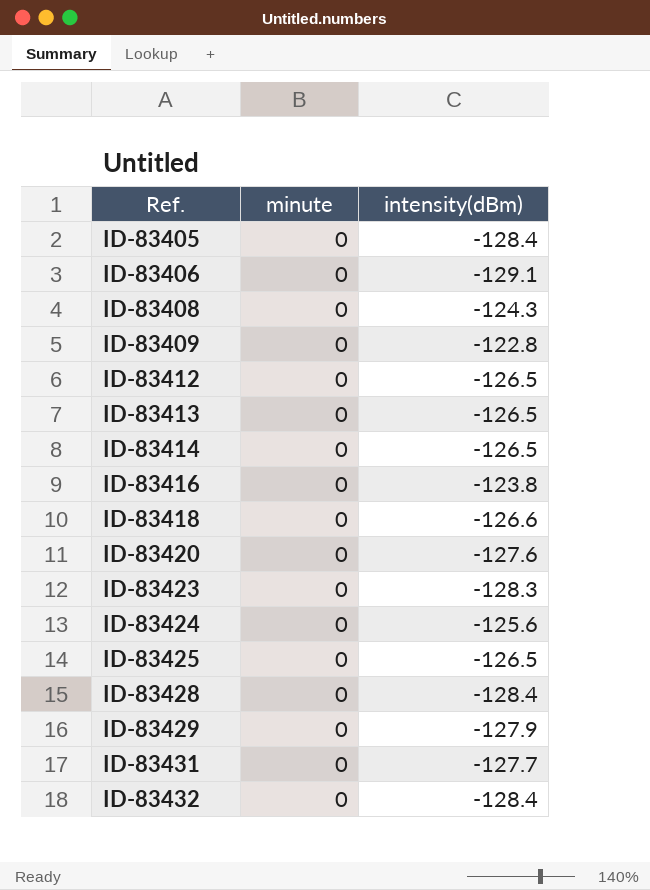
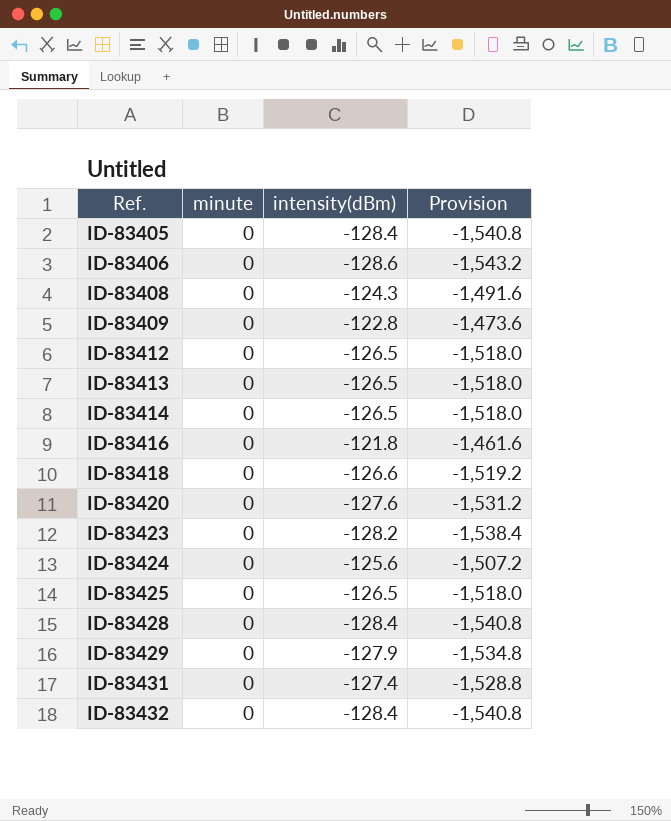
column Provision | formula: none -> [intensity(dBm)] * 12
ID-83406 | intensity(dBm): -129.1 -> -128.6
ID-83416 | intensity(dBm): -123.8 -> -121.8
ID-83423 | intensity(dBm): -128.3 -> -128.2
ID-83431 | intensity(dBm): -127.7 -> -127.4

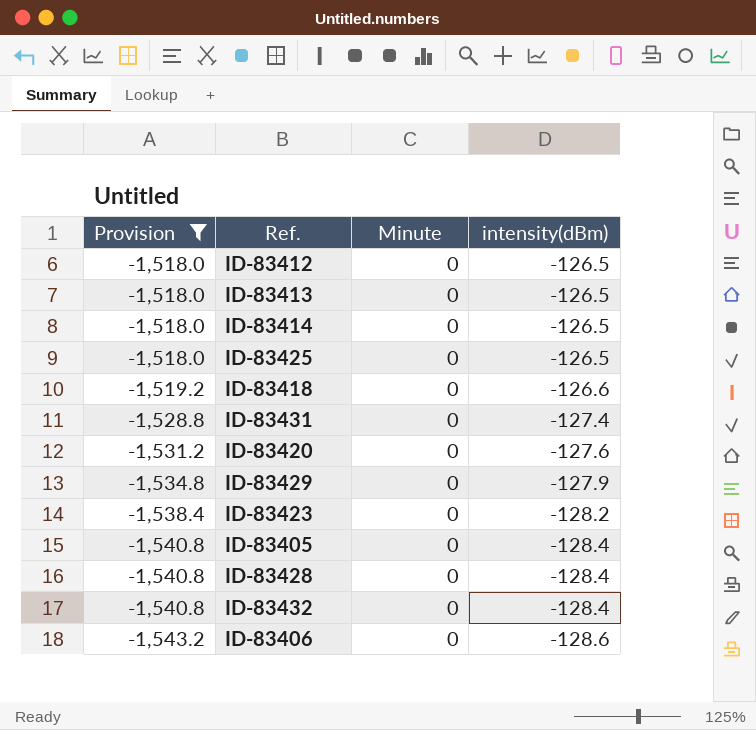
filter: none -> Provision <= -1,518.0
row order: Ref. ascending -> Provision descending
column Provision | position: 4 -> 1
column name: minute -> Minute

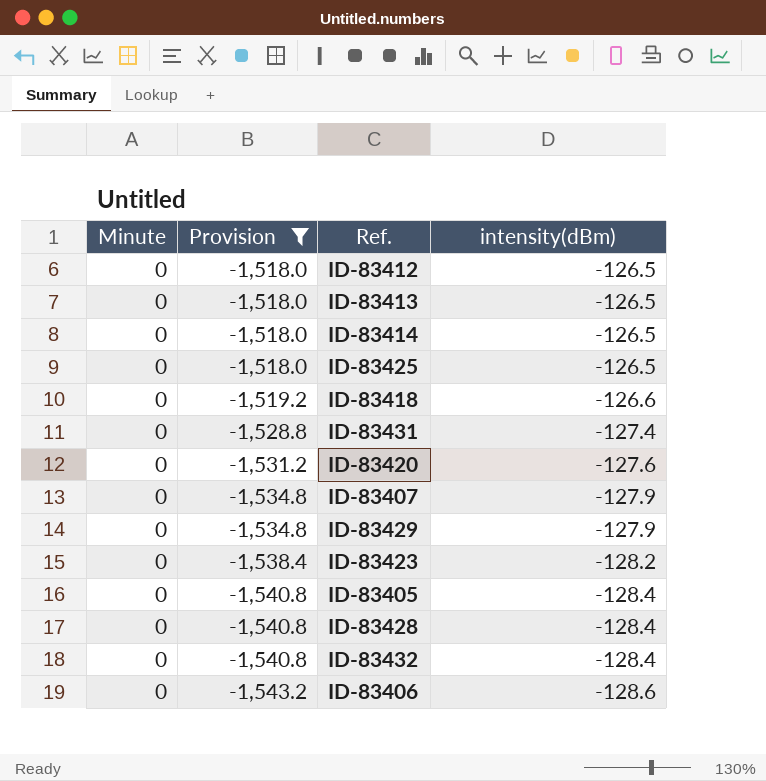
column Minute | position: 3 -> 1
row ID-83407: none -> 0 | -1,534.8 | -127.9

